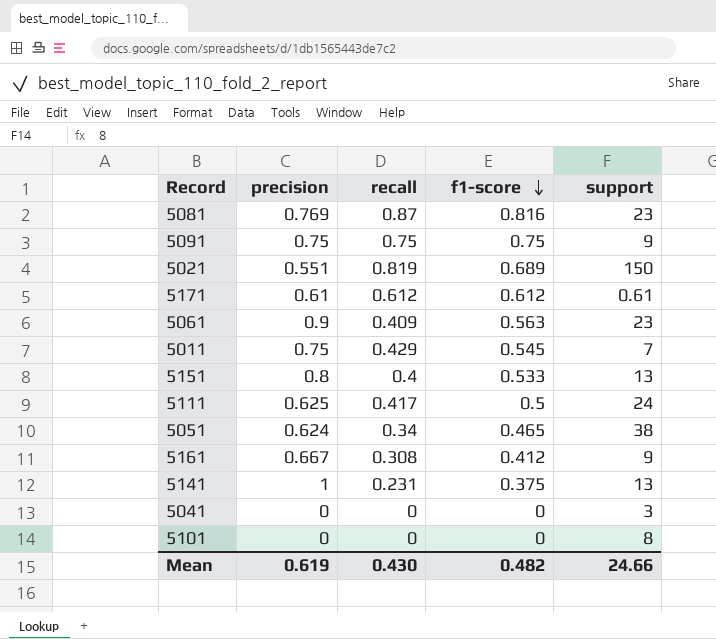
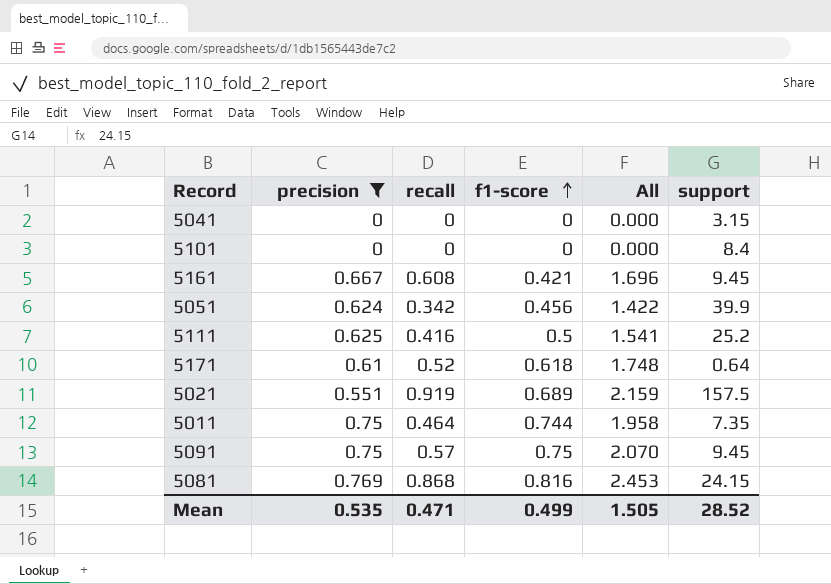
filter: none -> precision <= 0.769
row order: f1-score descending -> f1-score ascending
column All | formula: none -> [precision] + [recall] + [f1-score]
5041 | support: 3 -> 3.15
5101 | support: 8 -> 8.4
5161 | recall: 0.308 -> 0.608
5161 | f1-score: 0.412 -> 0.421
5161 | support: 9 -> 9.45
5051 | recall: 0.34 -> 0.342
5051 | f1-score: 0.465 -> 0.456
5051 | support: 38 -> 39.9
5111 | recall: 0.417 -> 0.416
5111 | support: 24 -> 25.2
5171 | recall: 0.612 -> 0.52
5171 | f1-score: 0.612 -> 0.618
5171 | support: 0.61 -> 0.64
5021 | recall: 0.819 -> 0.919
5021 | support: 150 -> 157.5
5011 | recall: 0.429 -> 0.464
5011 | f1-score: 0.545 -> 0.744
5011 | support: 7 -> 7.35
5091 | recall: 0.75 -> 0.57
5091 | support: 9 -> 9.45
5081 | recall: 0.87 -> 0.868
5081 | support: 23 -> 24.15
Mean | precision: 0.619 -> 0.535
Mean | recall: 0.430 -> 0.471
Mean | f1-score: 0.482 -> 0.499
Mean | support: 24.66 -> 28.52

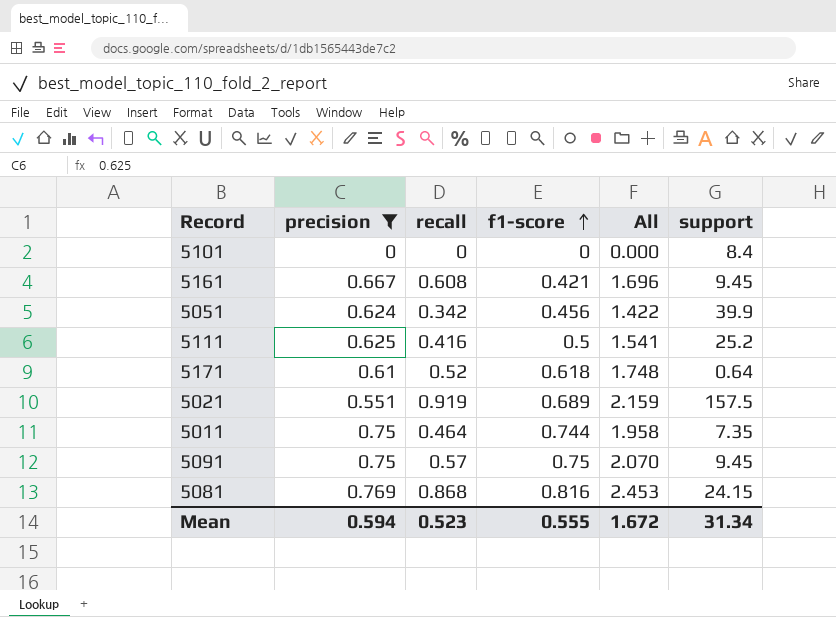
row 5041: 0 | 0 | 0 | 0.000 | 3.15 -> none
Mean | precision: 0.535 -> 0.594
Mean | recall: 0.471 -> 0.523
Mean | f1-score: 0.499 -> 0.555
Mean | All: 1.505 -> 1.672
Mean | support: 28.52 -> 31.34

